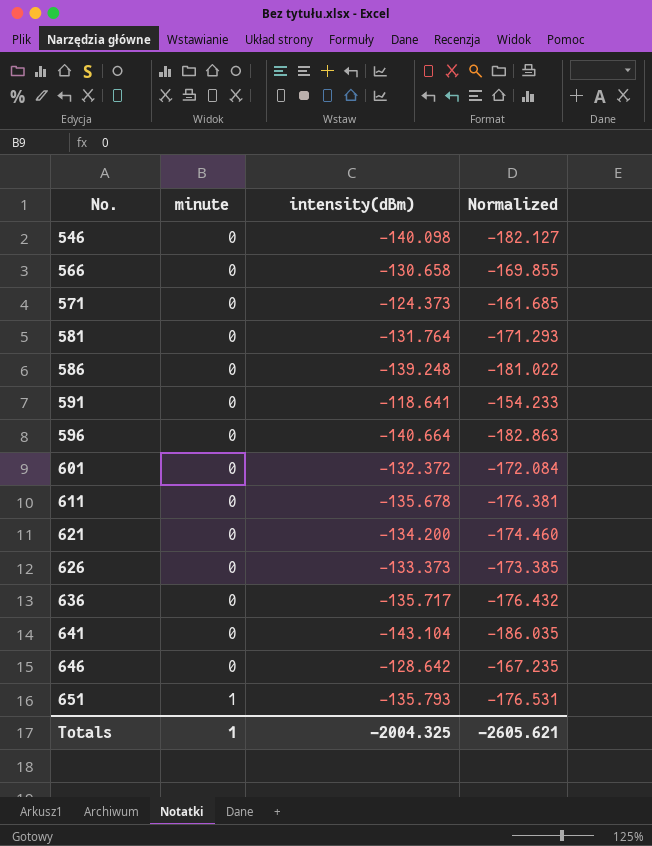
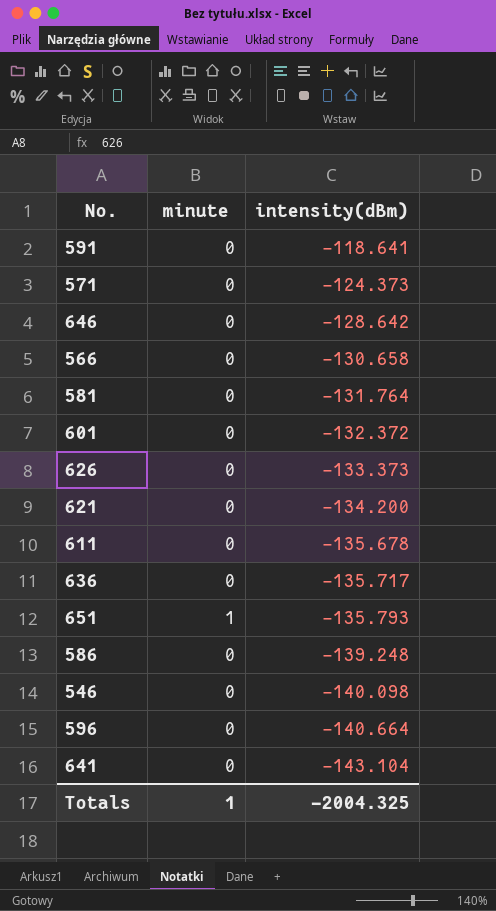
row order: No. ascending -> intensity(dBm) descending
column Normalized | formula: [intensity(dBm)] * 1.3 -> none

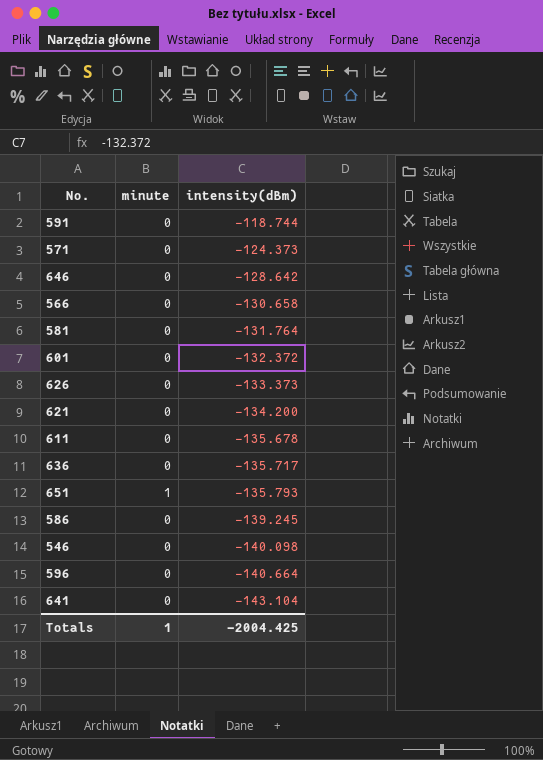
591 | intensity(dBm): -118.641 -> -118.744
586 | intensity(dBm): -139.248 -> -139.245
Totals | intensity(dBm): -2004.325 -> -2004.425

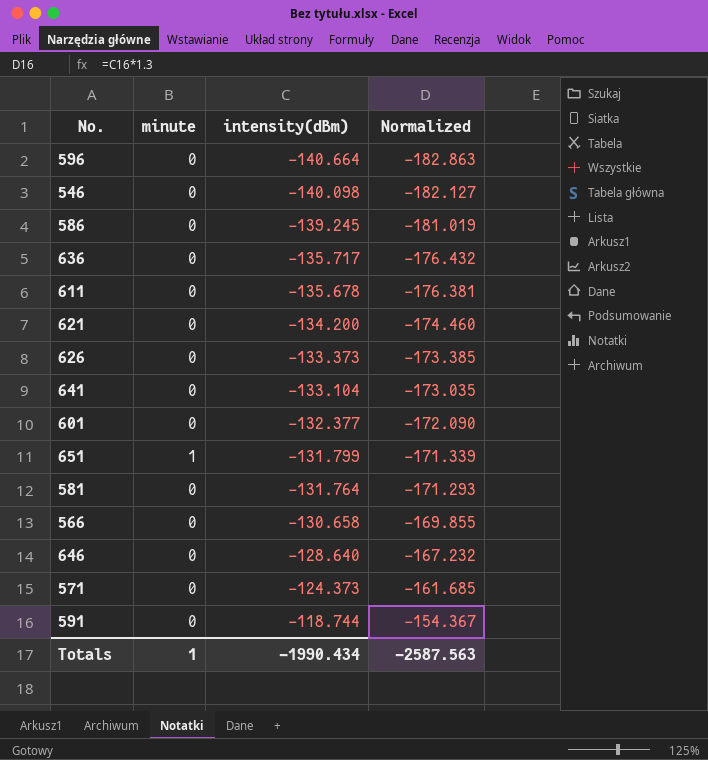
row order: intensity(dBm) descending -> intensity(dBm) ascending
column Normalized | formula: none -> [intensity(dBm)] * 1.3
641 | intensity(dBm): -143.104 -> -133.104
601 | intensity(dBm): -132.372 -> -132.377
651 | intensity(dBm): -135.793 -> -131.799
646 | intensity(dBm): -128.642 -> -128.640
Totals | intensity(dBm): -2004.425 -> -1990.434

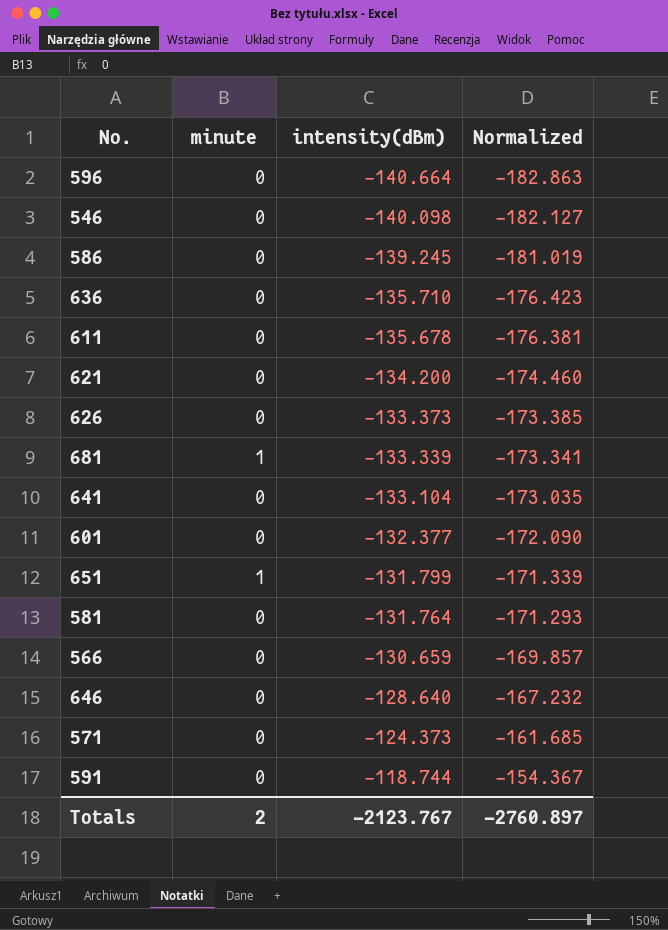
636 | intensity(dBm): -135.717 -> -135.710
636 | Normalized: -176.432 -> -176.423
row 681: none -> 1 | -133.339 | -173.341
566 | intensity(dBm): -130.658 -> -130.659
566 | Normalized: -169.855 -> -169.857
Totals | minute: 1 -> 2
Totals | intensity(dBm): -1990.434 -> -2123.767
Totals | Normalized: -2587.563 -> -2760.897

